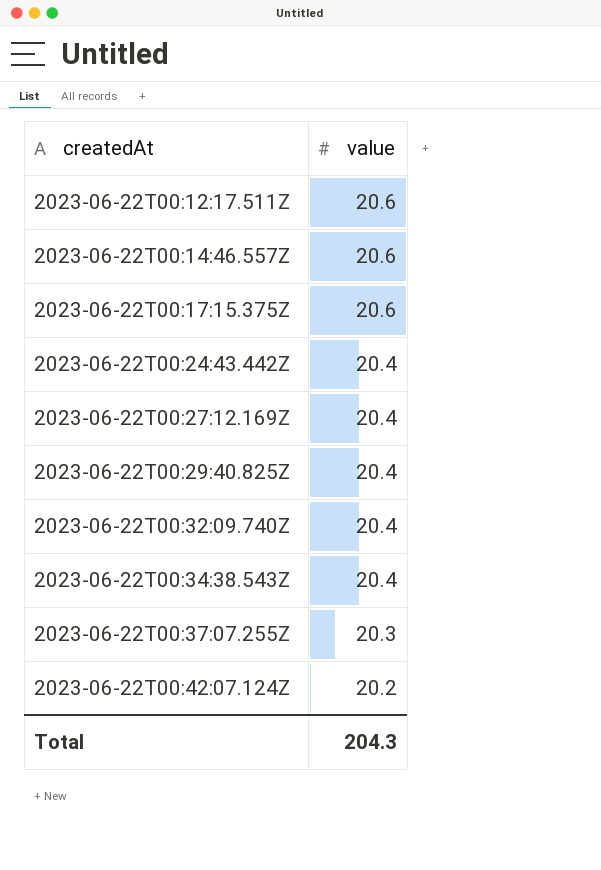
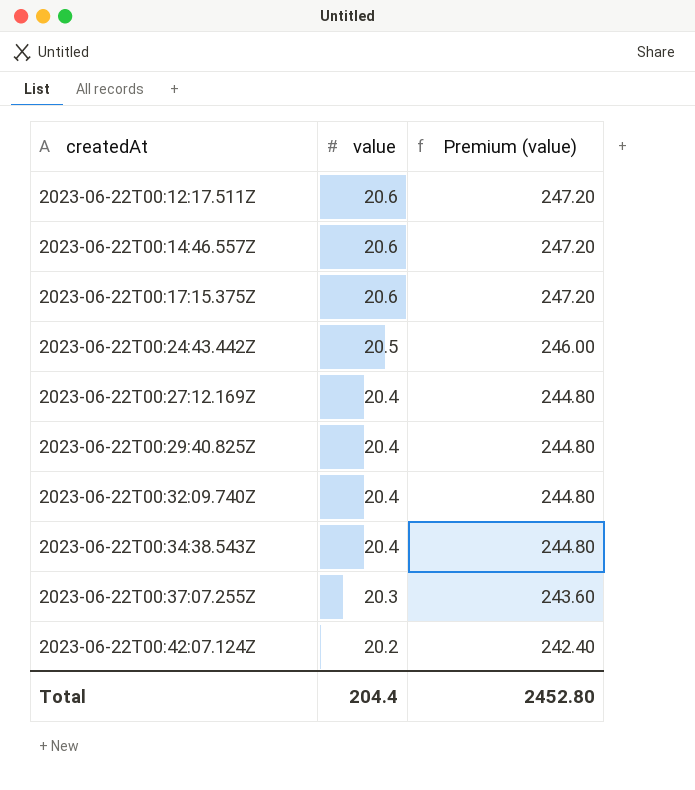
column Premium (value) | formula: none -> [value] * 12
2023-06-22T00:24:43.442Z | value: 20.4 -> 20.5
Total | value: 204.3 -> 204.4

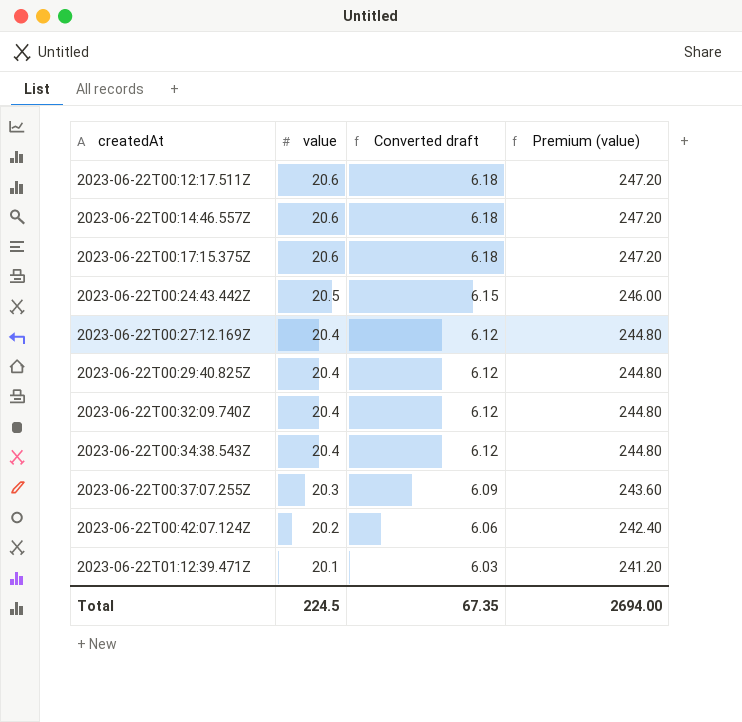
column Converted draft | formula: none -> [value] * 0.3
row 2023-06-22T01:12:39.471Z: none -> 20.1 | 6.03 | 241.20
Total | value: 204.4 -> 224.5
Total | Premium (value): 2452.80 -> 2694.00

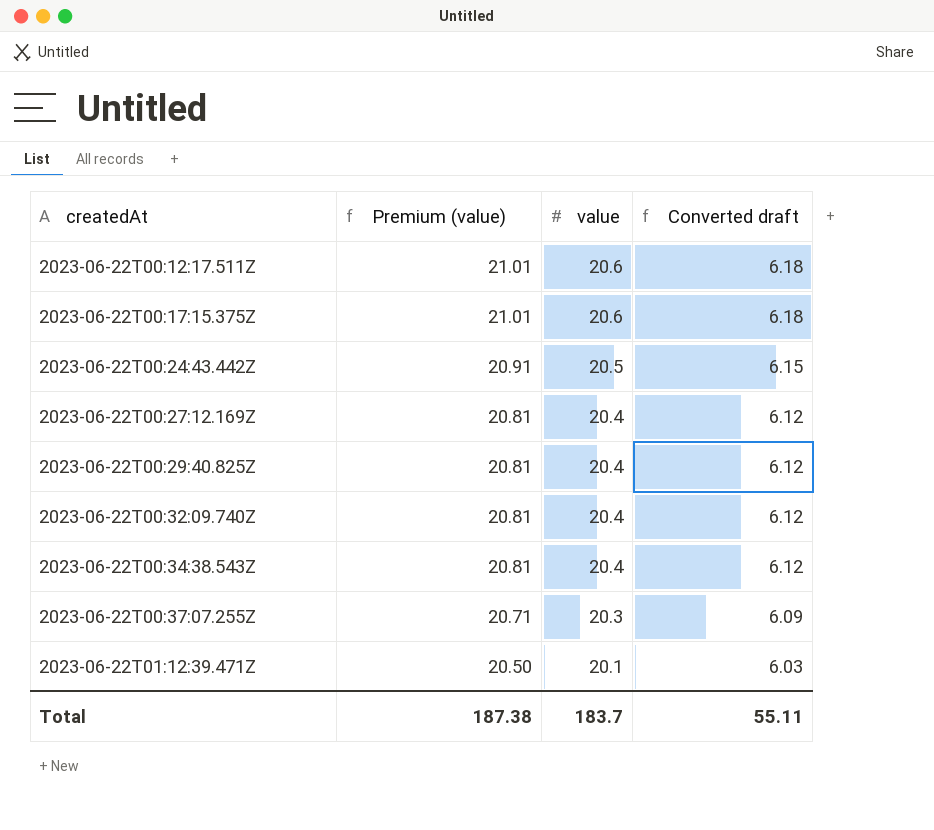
column Premium (value) | formula: [value] * 12 -> [value] * 1.02
column Premium (value) | position: 4 -> 2
row 2023-06-22T00:14:46.557Z: 20.6 | 6.18 | 247.20 -> none
row 2023-06-22T00:42:07.124Z: 20.2 | 6.06 | 242.40 -> none
Total | Premium (value): 2694.00 -> 187.38
Total | value: 224.5 -> 183.7
Total | Converted draft: 67.35 -> 55.11

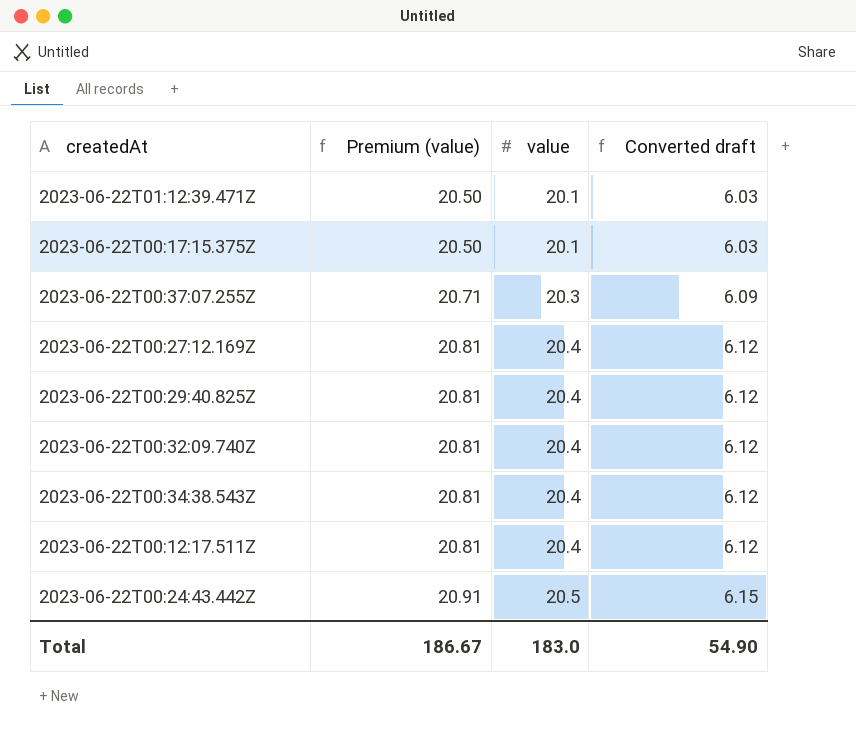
row order: createdAt ascending -> Premium (value) ascending
2023-06-22T00:17:15.375Z | Premium (value): 21.01 -> 20.50
2023-06-22T00:17:15.375Z | value: 20.6 -> 20.1
2023-06-22T00:17:15.375Z | Converted draft: 6.18 -> 6.03
2023-06-22T00:12:17.511Z | Premium (value): 21.01 -> 20.81
2023-06-22T00:12:17.511Z | value: 20.6 -> 20.4
2023-06-22T00:12:17.511Z | Converted draft: 6.18 -> 6.12
Total | Premium (value): 187.38 -> 186.67
Total | value: 183.7 -> 183.0
Total | Converted draft: 55.11 -> 54.90

